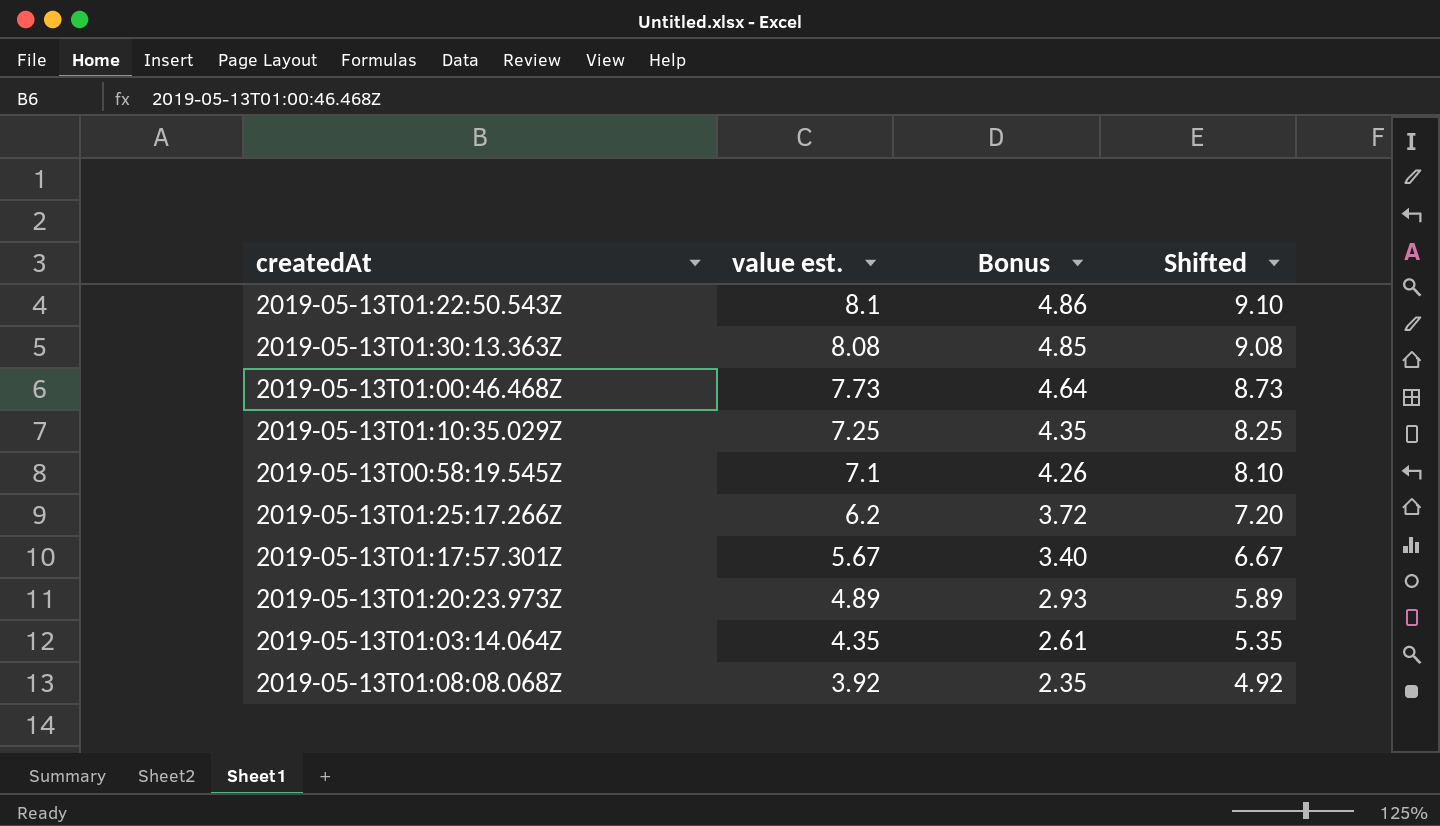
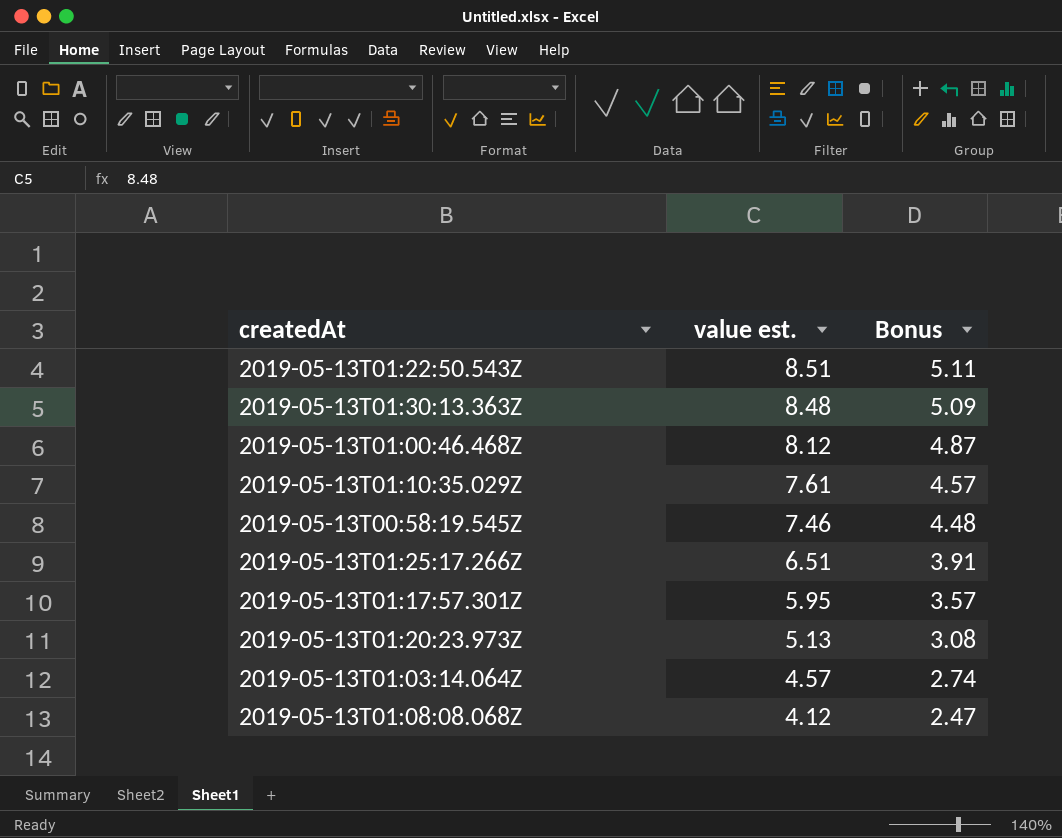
column Shifted | formula: [value est.] + 1 -> none
2019-05-13T01:22:50.543Z | value est.: 8.1 -> 8.51
2019-05-13T01:22:50.543Z | Bonus: 4.86 -> 5.11
2019-05-13T01:30:13.363Z | value est.: 8.08 -> 8.48
2019-05-13T01:30:13.363Z | Bonus: 4.85 -> 5.09
2019-05-13T01:00:46.468Z | value est.: 7.73 -> 8.12
2019-05-13T01:00:46.468Z | Bonus: 4.64 -> 4.87
2019-05-13T01:10:35.029Z | value est.: 7.25 -> 7.61
2019-05-13T01:10:35.029Z | Bonus: 4.35 -> 4.57
2019-05-13T00:58:19.545Z | value est.: 7.1 -> 7.46
2019-05-13T00:58:19.545Z | Bonus: 4.26 -> 4.48
2019-05-13T01:25:17.266Z | value est.: 6.2 -> 6.51
2019-05-13T01:25:17.266Z | Bonus: 3.72 -> 3.91
2019-05-13T01:17:57.301Z | value est.: 5.67 -> 5.95
2019-05-13T01:17:57.301Z | Bonus: 3.40 -> 3.57
2019-05-13T01:20:23.973Z | value est.: 4.89 -> 5.13
2019-05-13T01:20:23.973Z | Bonus: 2.93 -> 3.08
2019-05-13T01:03:14.064Z | value est.: 4.35 -> 4.57
2019-05-13T01:03:14.064Z | Bonus: 2.61 -> 2.74
2019-05-13T01:08:08.068Z | value est.: 3.92 -> 4.12
2019-05-13T01:08:08.068Z | Bonus: 2.35 -> 2.47

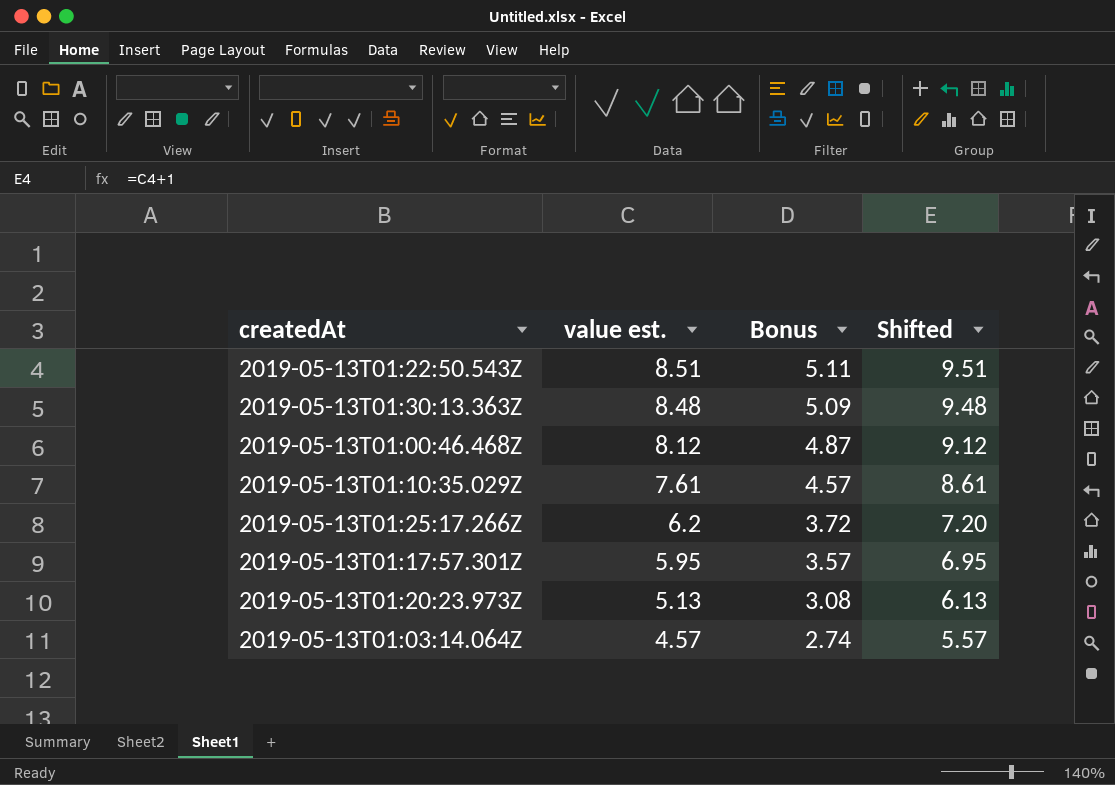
column Shifted | formula: none -> [value est.] + 1
row 2019-05-13T00:58:19.545Z: 7.46 | 4.48 -> none
row 2019-05-13T01:08:08.068Z: 4.12 | 2.47 -> none
2019-05-13T01:25:17.266Z | value est.: 6.51 -> 6.2
2019-05-13T01:25:17.266Z | Bonus: 3.91 -> 3.72

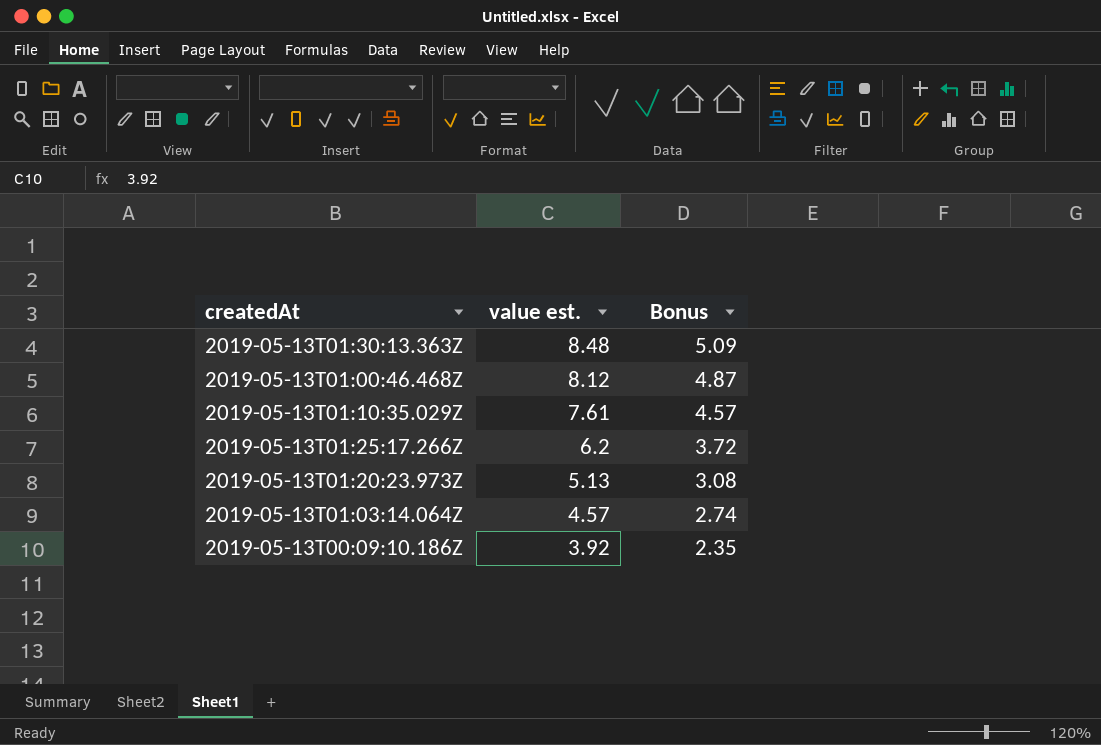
column Shifted | formula: [value est.] + 1 -> none
row 2019-05-13T01:22:50.543Z: 8.51 | 5.11 | 9.51 -> none
row 2019-05-13T01:17:57.301Z: 5.95 | 3.57 | 6.95 -> none
row 2019-05-13T00:09:10.186Z: none -> 3.92 | 2.35

